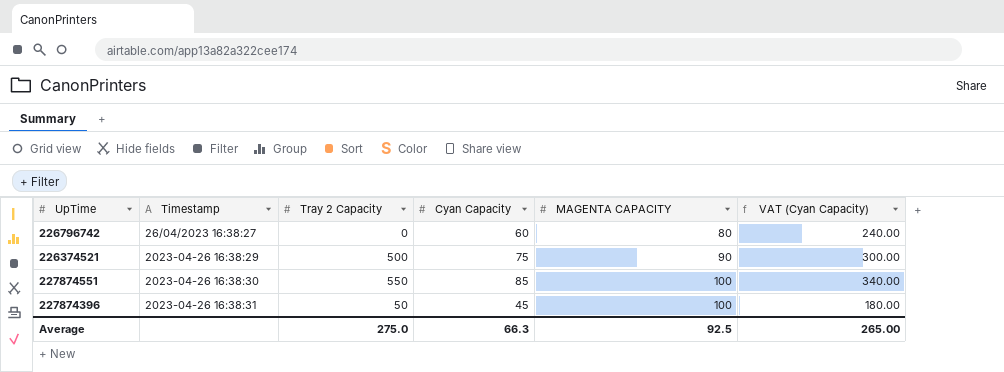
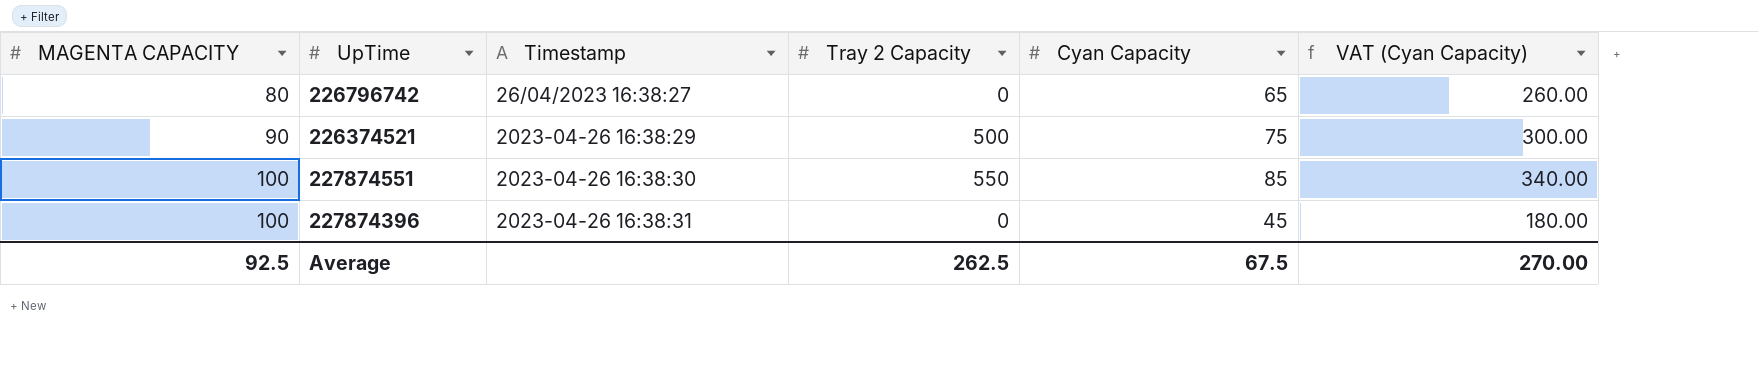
column MAGENTA CAPACITY | position: 5 -> 1
226796742 | Cyan Capacity: 60 -> 65
226796742 | VAT (Cyan Capacity): 240.00 -> 260.00
227874396 | Tray 2 Capacity: 50 -> 0
Average | Tray 2 Capacity: 275.0 -> 262.5
Average | Cyan Capacity: 66.3 -> 67.5
Average | VAT (Cyan Capacity): 265.00 -> 270.00

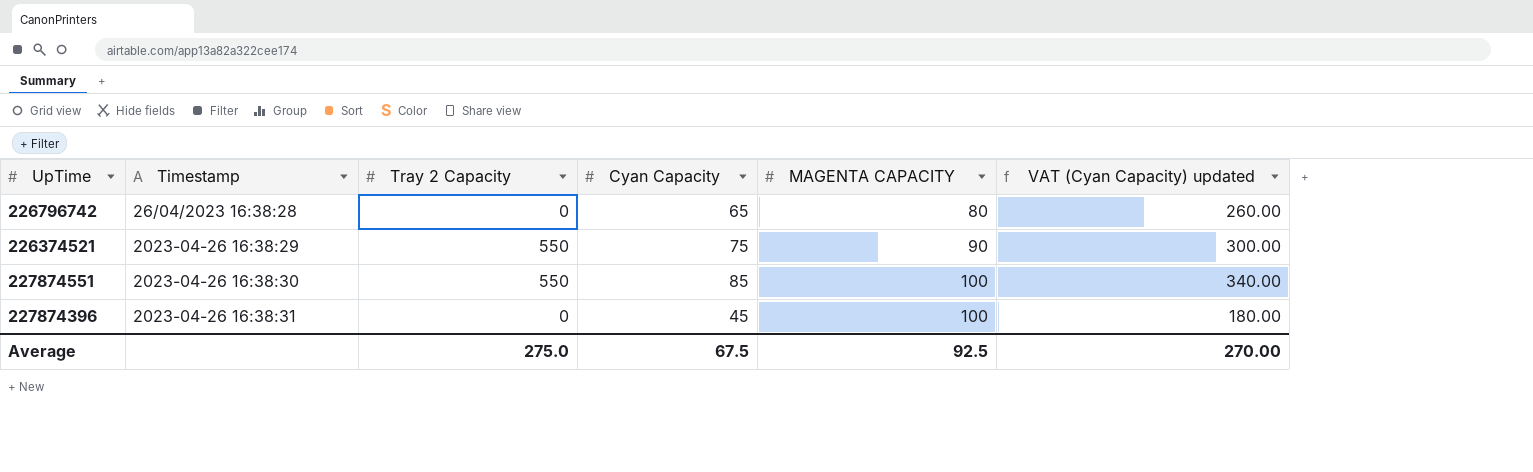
column MAGENTA CAPACITY | position: 1 -> 5
column name: VAT (Cyan Capacity) -> VAT (Cyan Capacity) updated
226796742 | Timestamp: 26/04/2023 16:38:27 -> 26/04/2023 16:38:28
226374521 | Tray 2 Capacity: 500 -> 550
Average | Tray 2 Capacity: 262.5 -> 275.0

